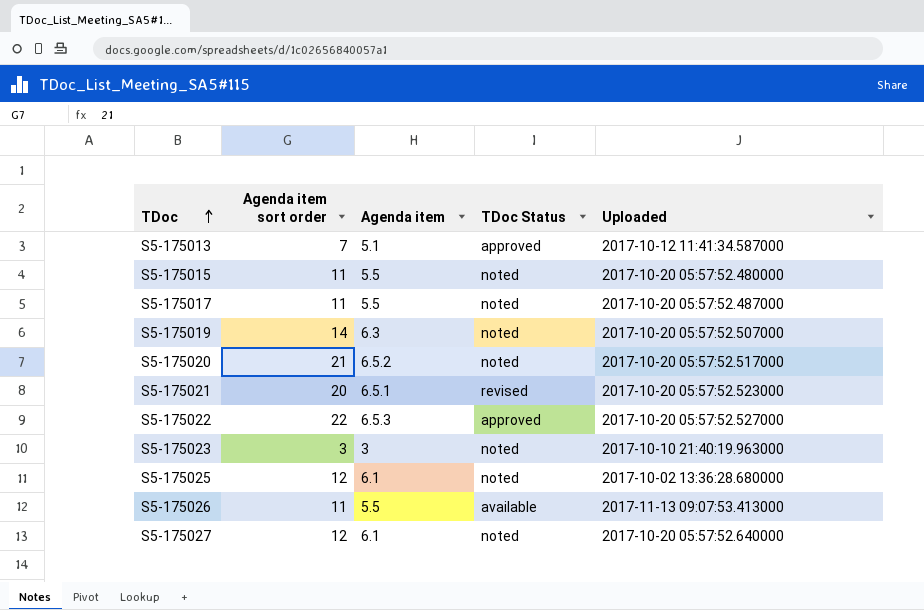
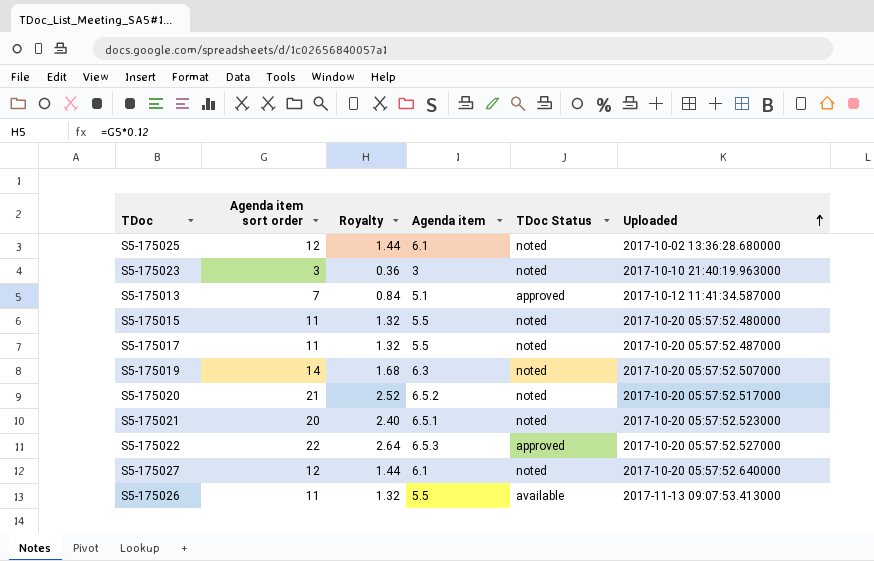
row order: TDoc ascending -> Uploaded ascending
column Royalty | formula: none -> [Agenda item sort order] * 0.12
S5-175021 | TDoc Status: revised -> noted

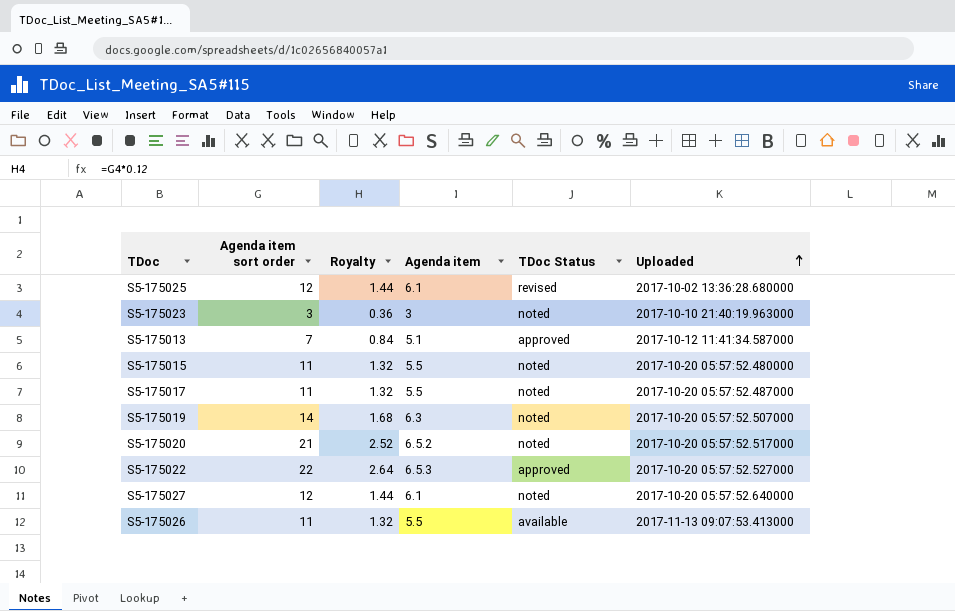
row S5-175021: 20 | 2.40 | 6.5.1 | noted | 2017-10-20 05:57:52.523000 -> none
S5-175025 | TDoc Status: noted -> revised

